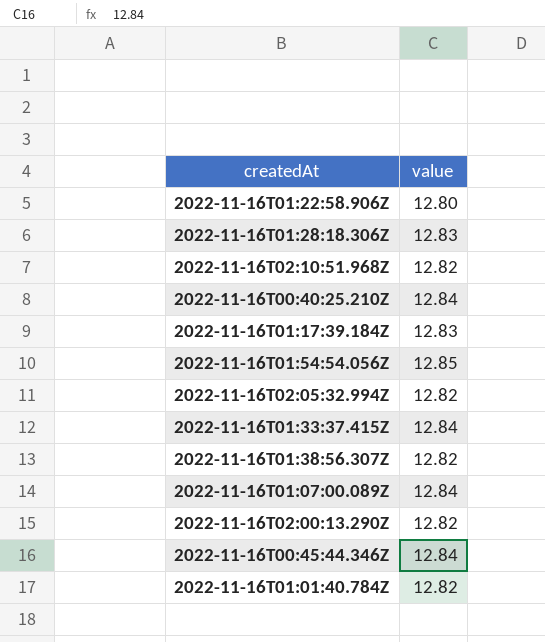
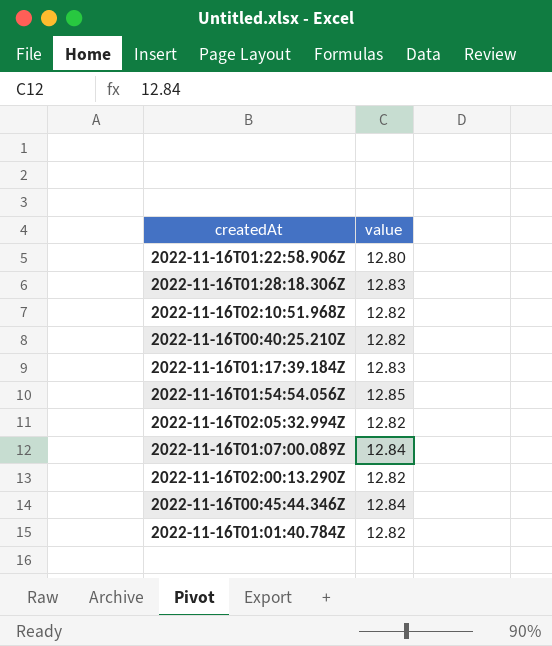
row 2022-11-16T01:33:37.415Z: 12.84 -> none
row 2022-11-16T01:38:56.307Z: 12.82 -> none
2022-11-16T00:40:25.210Z | value: 12.84 -> 12.82

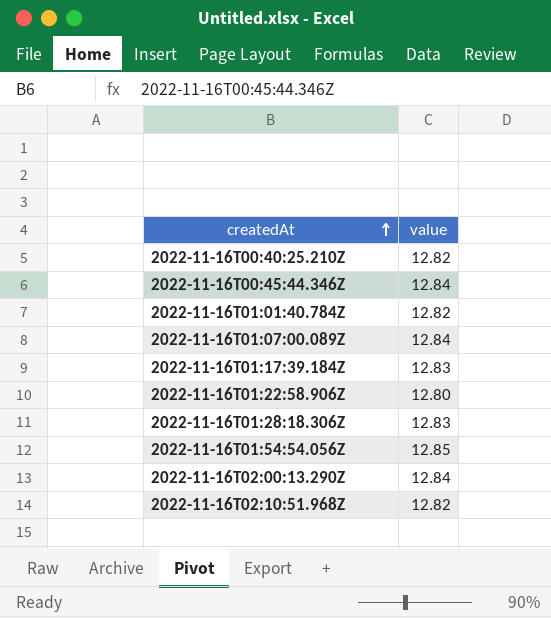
row order: none -> createdAt ascending
row 2022-11-16T02:05:32.994Z: 12.82 -> none
2022-11-16T02:00:13.290Z | value: 12.82 -> 12.84

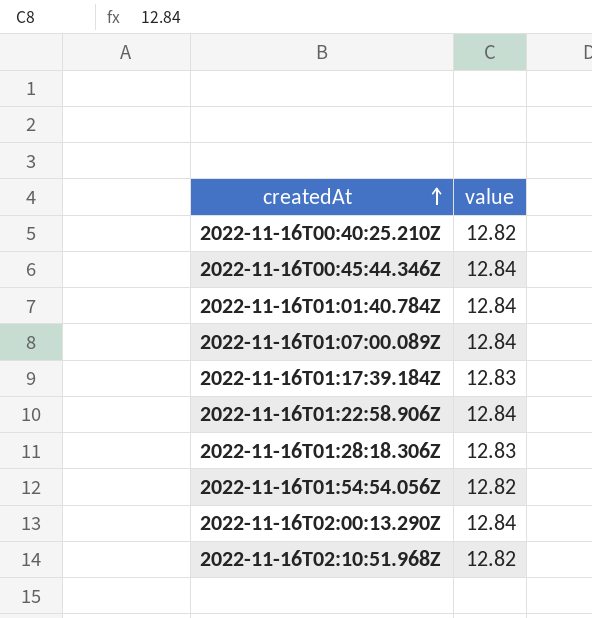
2022-11-16T01:01:40.784Z | value: 12.82 -> 12.84
2022-11-16T01:22:58.906Z | value: 12.80 -> 12.84
2022-11-16T01:54:54.056Z | value: 12.85 -> 12.82

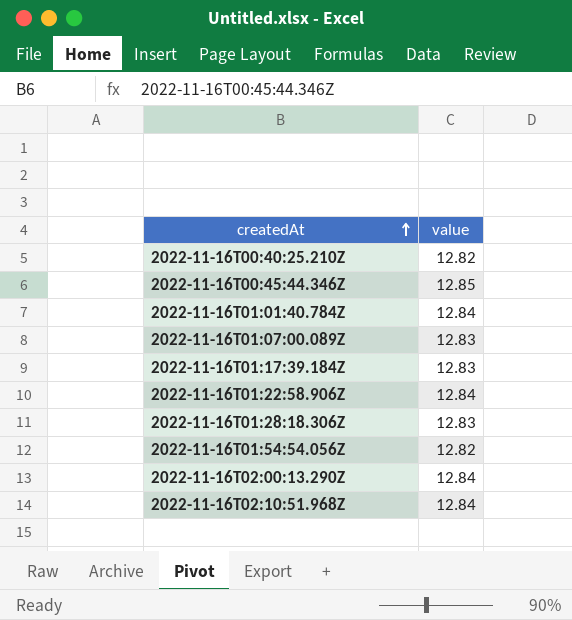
2022-11-16T00:45:44.346Z | value: 12.84 -> 12.85
2022-11-16T01:07:00.089Z | value: 12.84 -> 12.83
2022-11-16T02:10:51.968Z | value: 12.82 -> 12.84

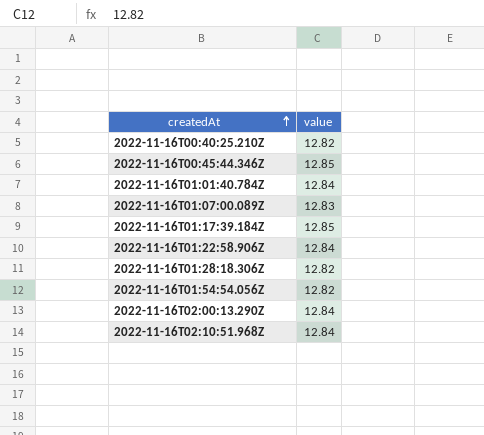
2022-11-16T01:17:39.184Z | value: 12.83 -> 12.85
2022-11-16T01:28:18.306Z | value: 12.83 -> 12.82

